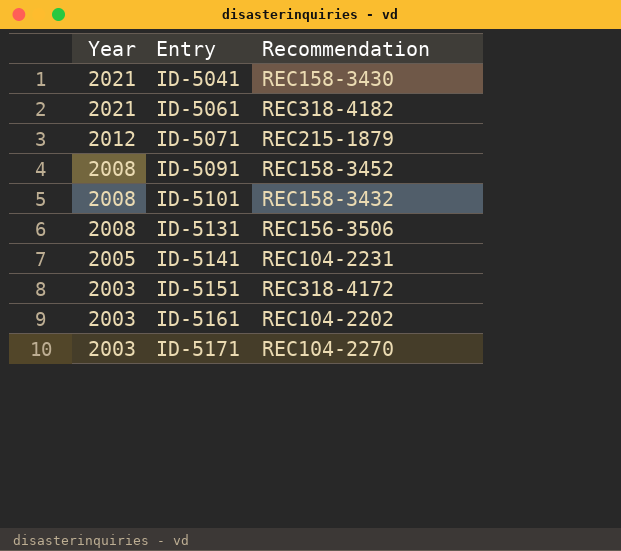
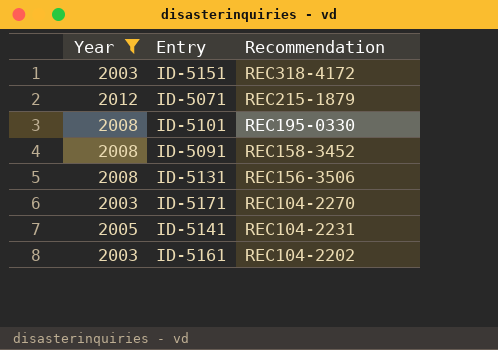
filter: none -> Year != 2021
row order: Year descending -> Recommendation descending
ID-5101 | Recommendation: REC158-3432 -> REC195-0330

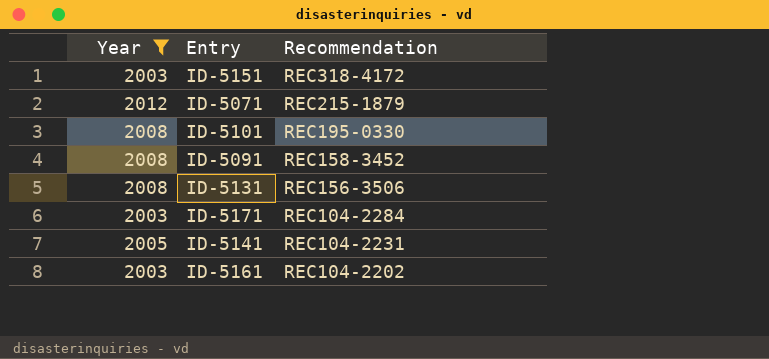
ID-5171 | Recommendation: REC104-2270 -> REC104-2284

